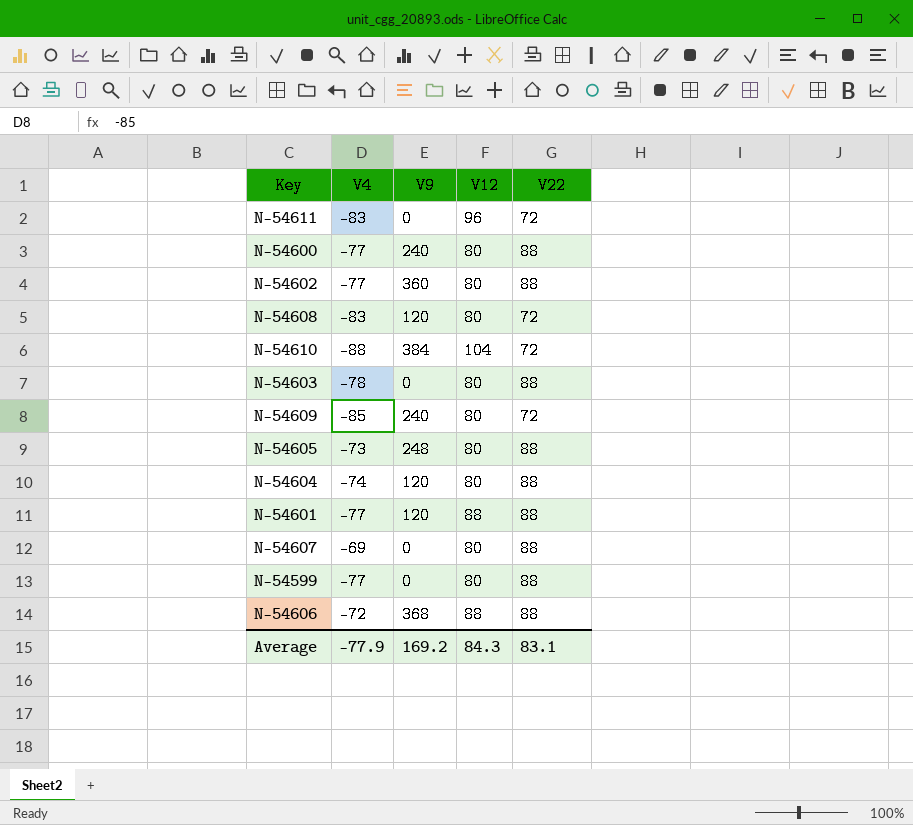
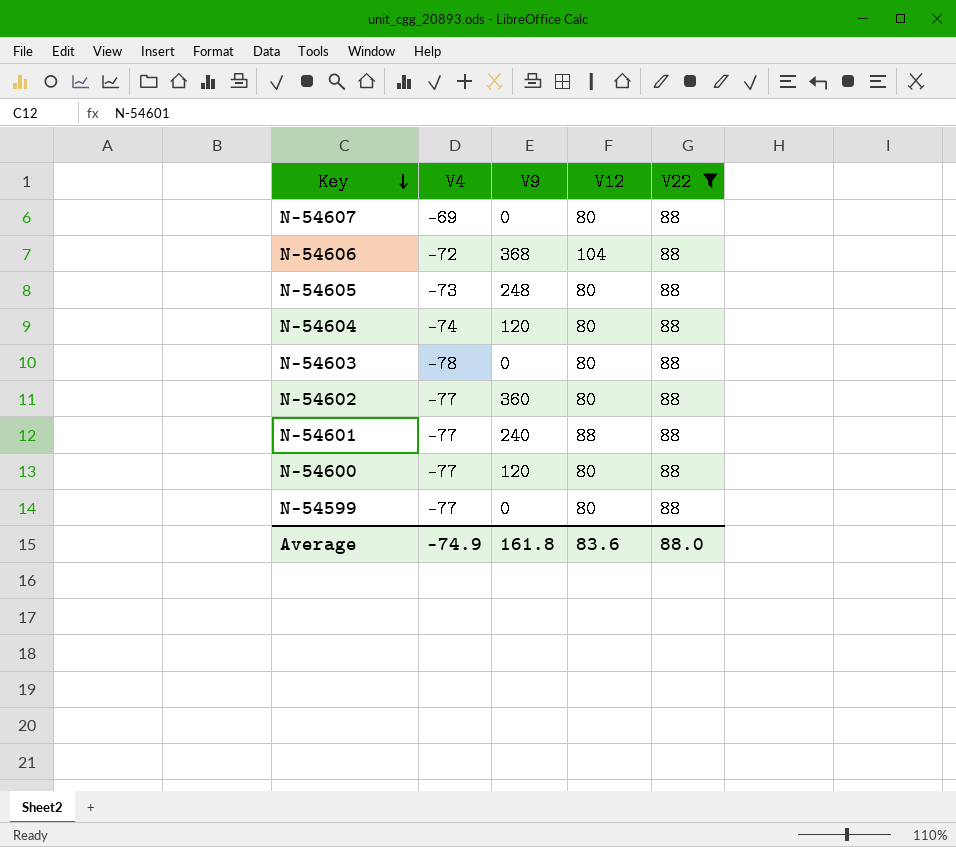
filter: none -> V22 = 88
row order: none -> Key descending
N-54606 | V12: 88 -> 104
N-54601 | V9: 120 -> 240
N-54600 | V9: 240 -> 120
Average | V4: -77.9 -> -74.9
Average | V9: 169.2 -> 161.8
Average | V12: 84.3 -> 83.6
Average | V22: 83.1 -> 88.0

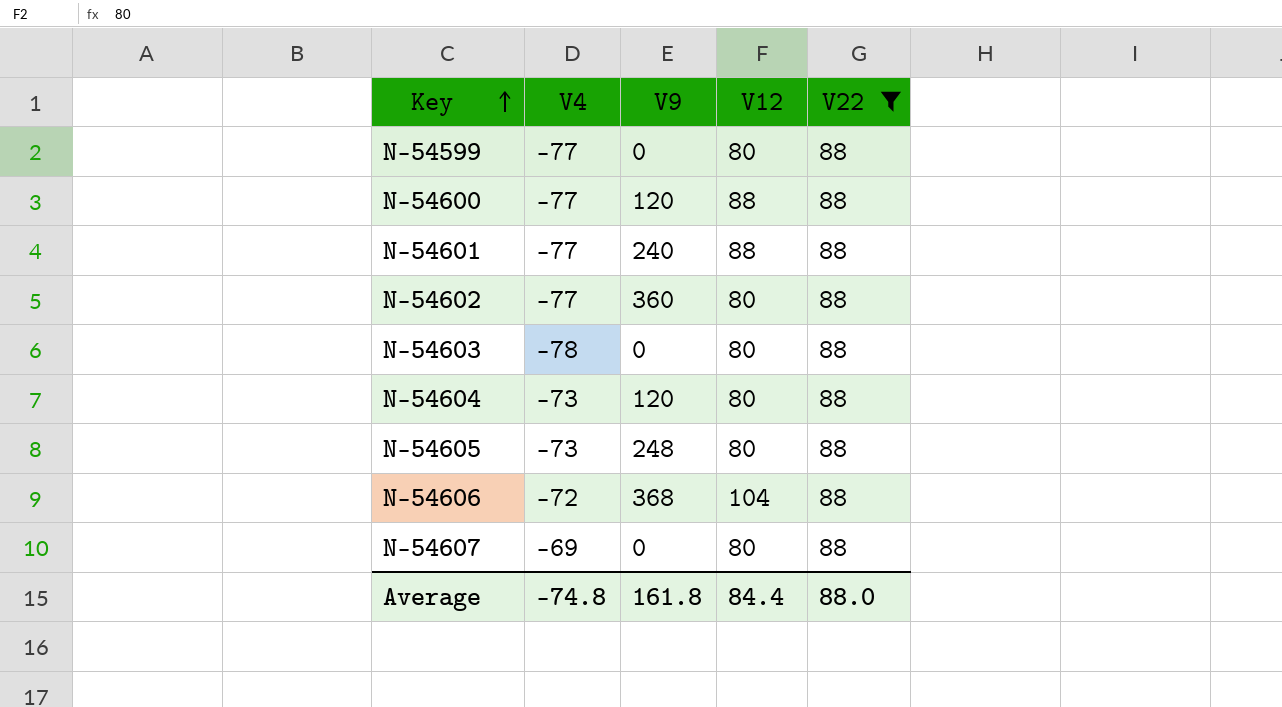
row order: Key descending -> Key ascending
N-54600 | V12: 80 -> 88
N-54604 | V4: -74 -> -73
Average | V4: -74.9 -> -74.8
Average | V12: 83.6 -> 84.4

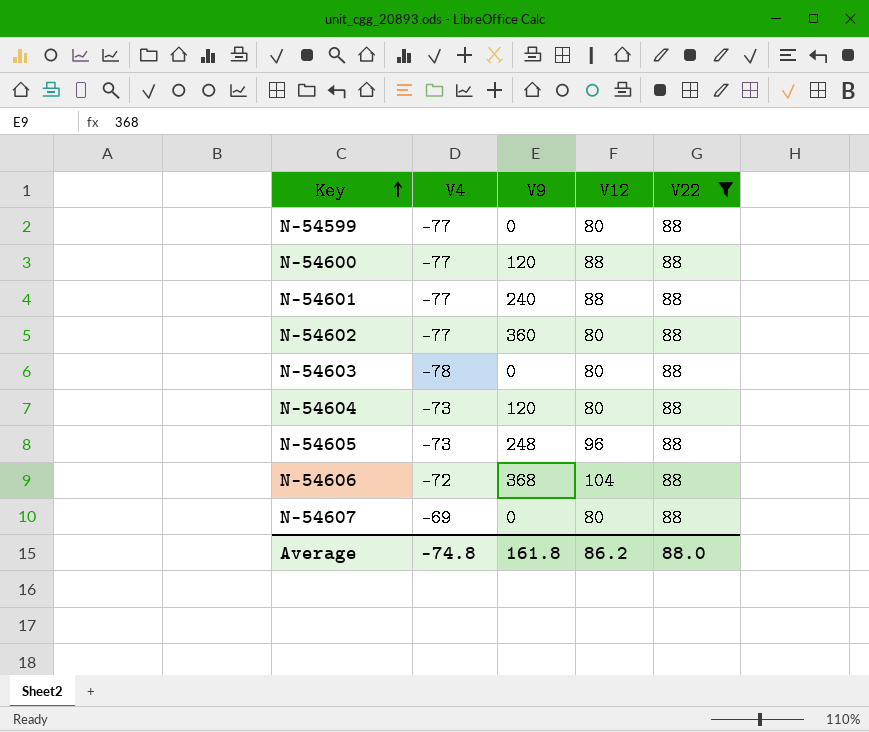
N-54605 | V12: 80 -> 96
Average | V12: 84.4 -> 86.2

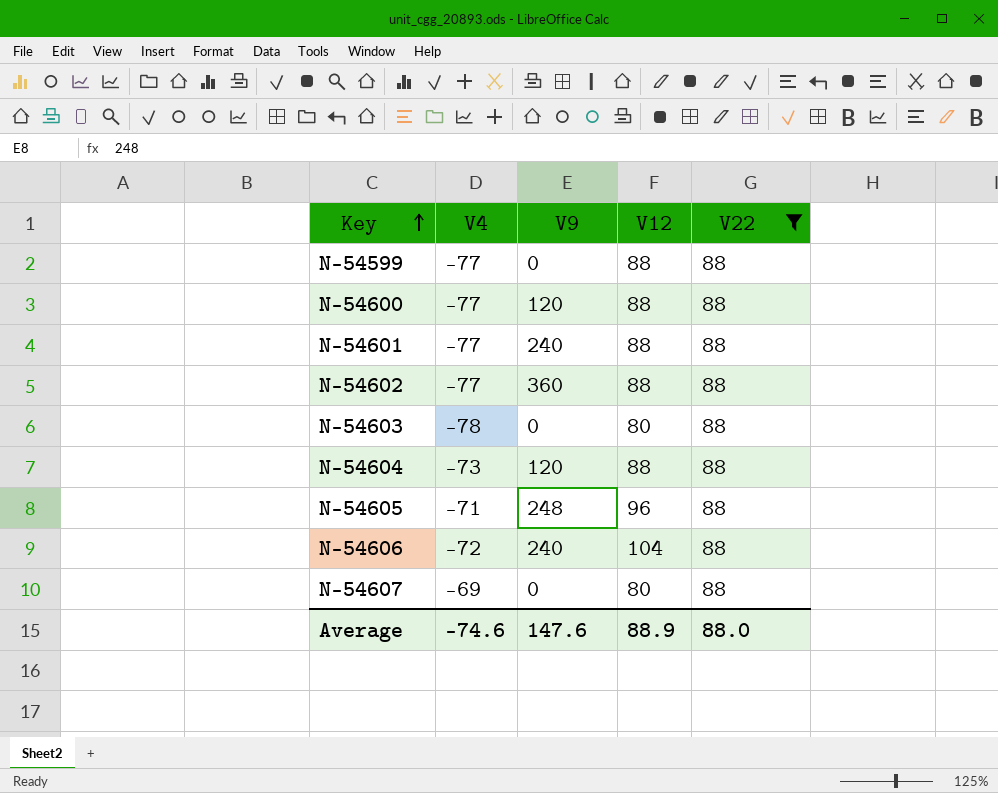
N-54599 | V12: 80 -> 88
N-54602 | V12: 80 -> 88
N-54604 | V12: 80 -> 88
N-54605 | V4: -73 -> -71
N-54606 | V9: 368 -> 240
Average | V4: -74.8 -> -74.6
Average | V9: 161.8 -> 147.6
Average | V12: 86.2 -> 88.9

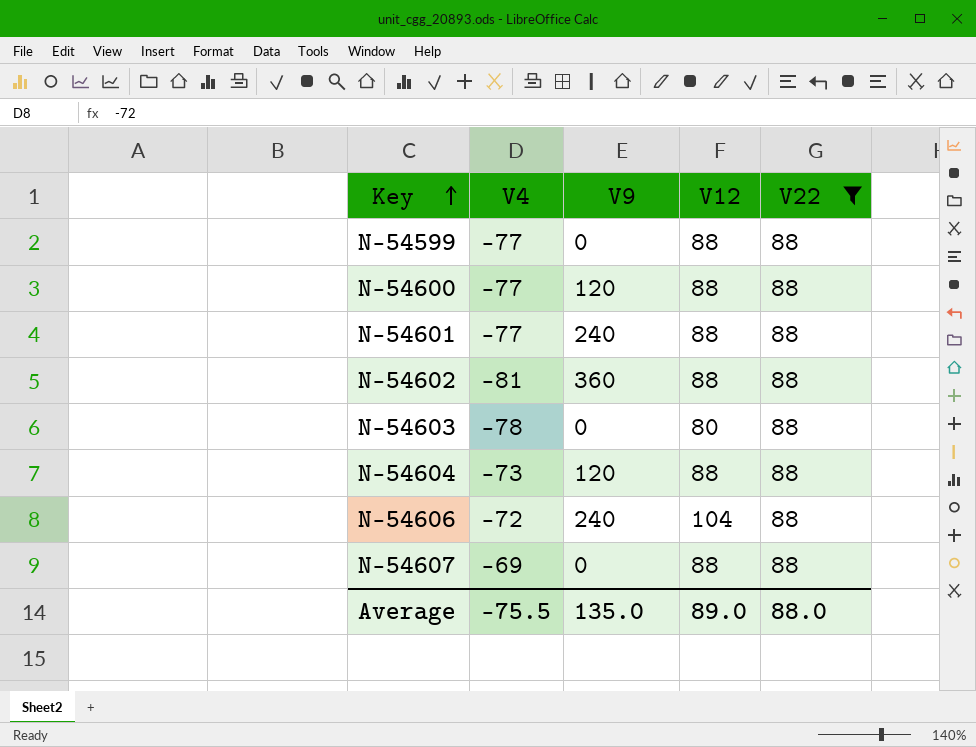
row N-54605: -71 | 248 | 96 | 88 -> none
N-54602 | V4: -77 -> -81
N-54607 | V12: 80 -> 88
Average | V4: -74.6 -> -75.5
Average | V9: 147.6 -> 135.0
Average | V12: 88.9 -> 89.0

